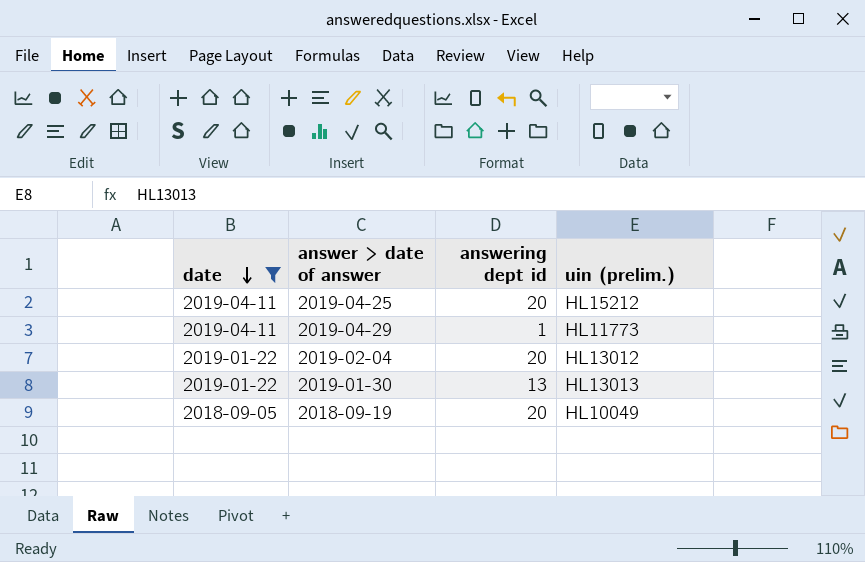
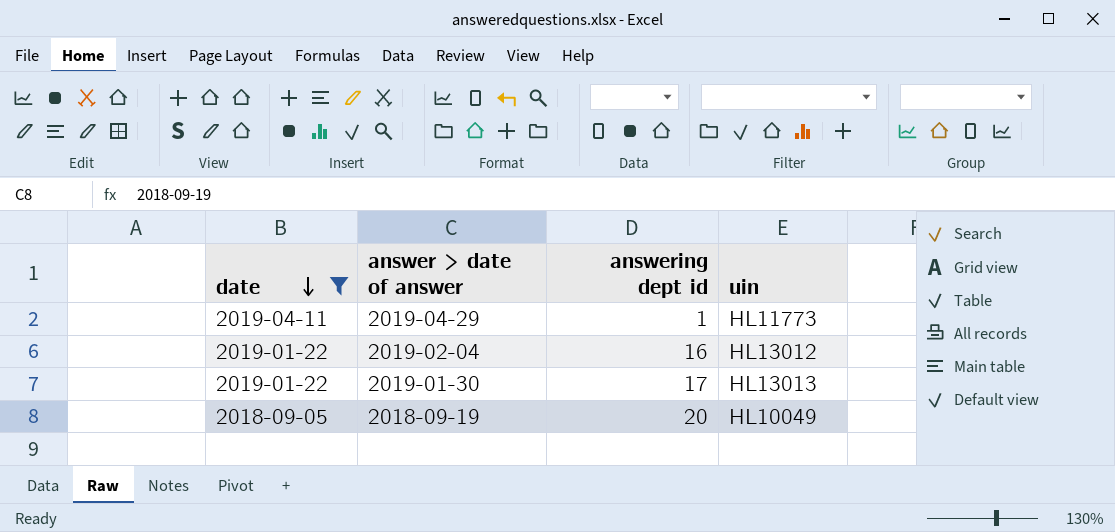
column name: uin (prelim.) -> uin
row 2019-04-25: 2019-04-11 | 20 | HL15212 -> none
2019-02-04 | answering dept id: 20 -> 16
2019-01-30 | answering dept id: 13 -> 17

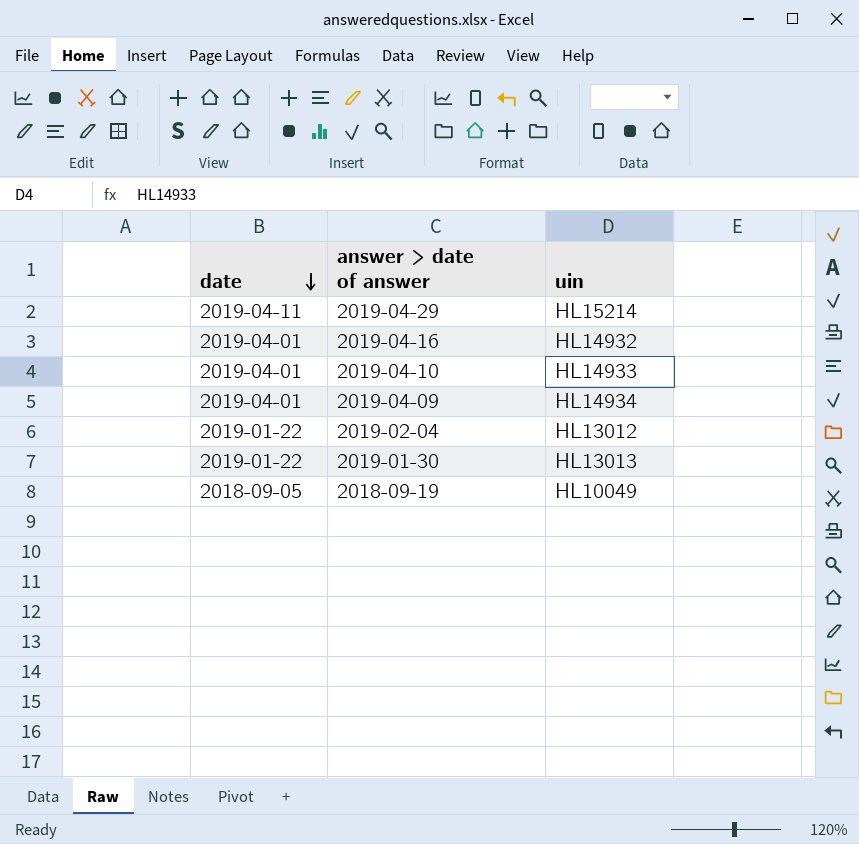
filter: date != 2019-04-01 -> none
column answering dept id | position: 3 -> none
2019-04-29 | uin: HL11773 -> HL15214

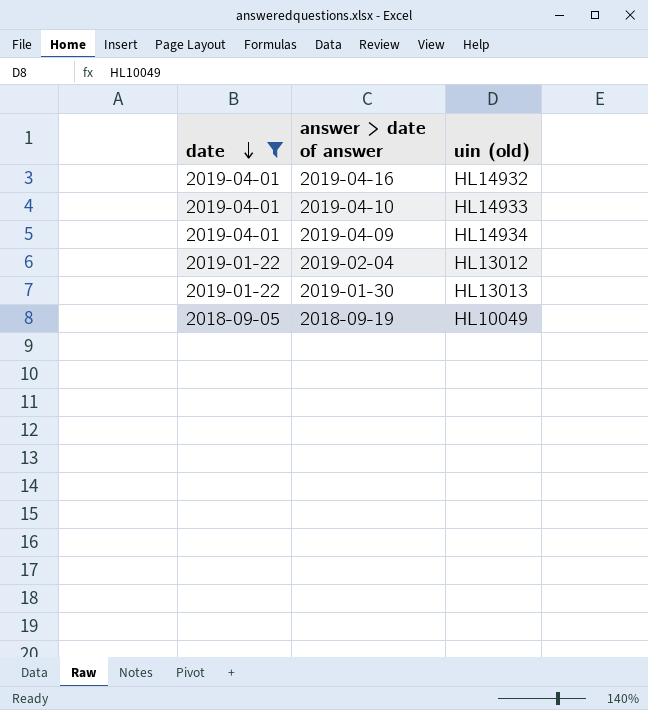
filter: none -> date != 2019-04-11
column name: uin -> uin (old)

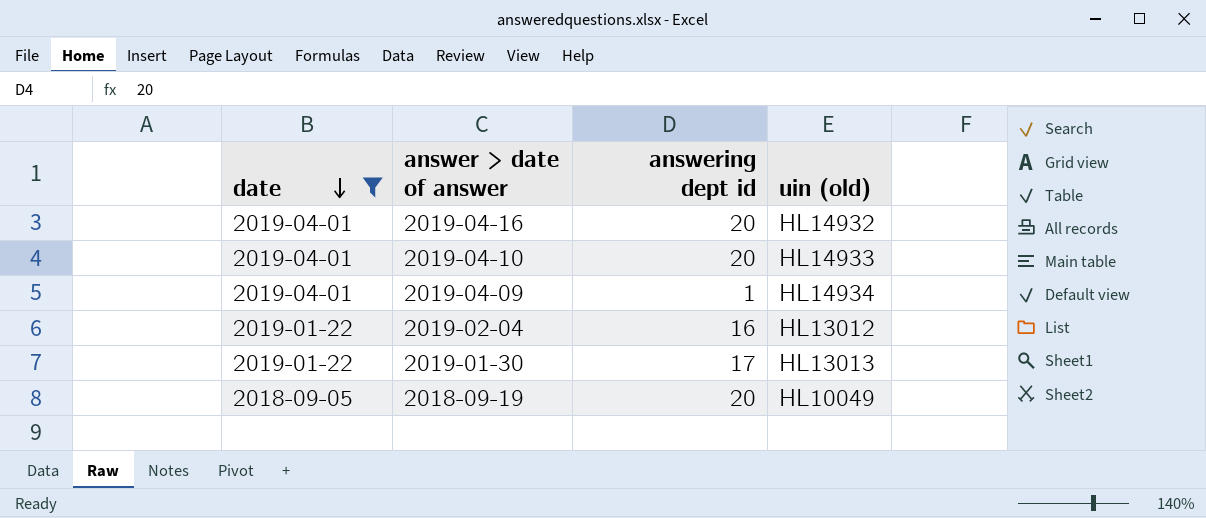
column answering dept id | position: none -> 3

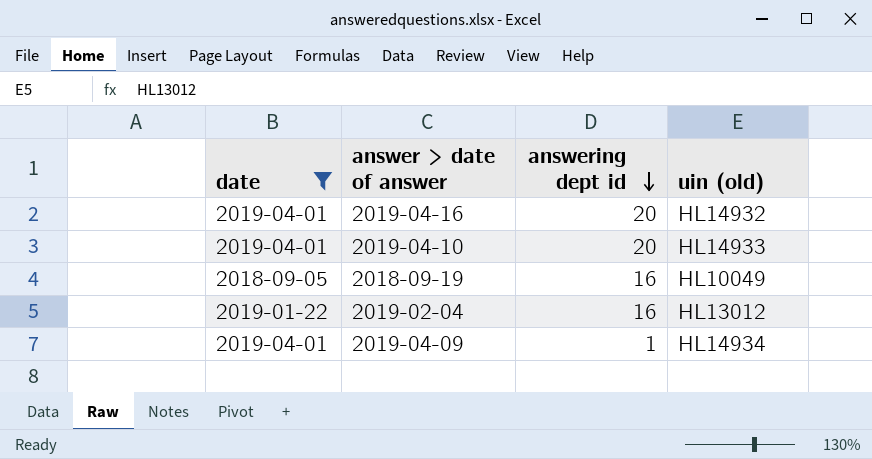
row order: date descending -> answering dept id descending
row 2019-01-30: 2019-01-22 | 17 | HL13013 -> none
2018-09-19 | answering dept id: 20 -> 16

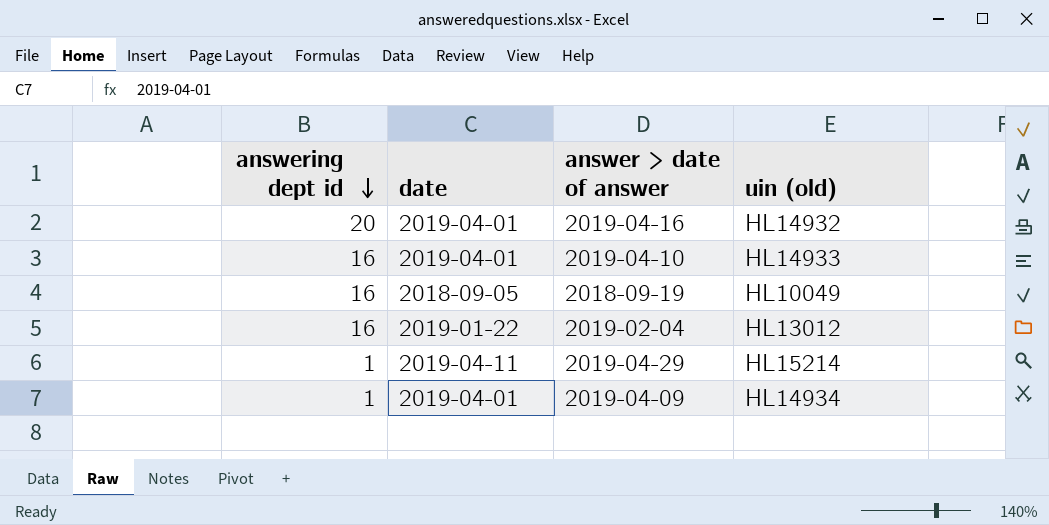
filter: date != 2019-04-11 -> none
column answering dept id | position: 3 -> 1
2019-04-10 | answering dept id: 20 -> 16

